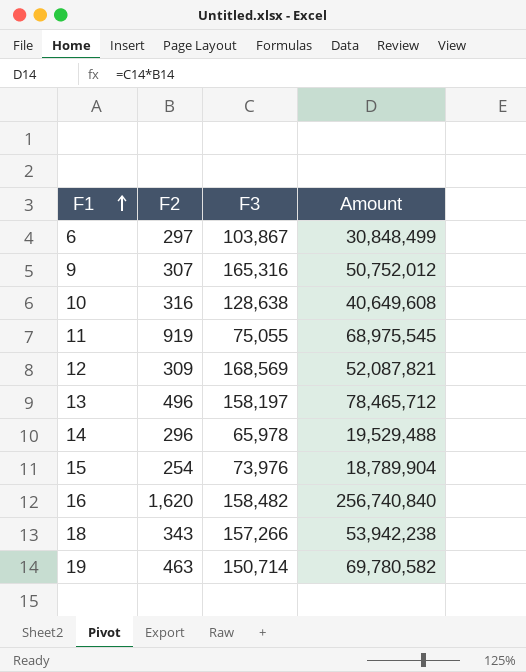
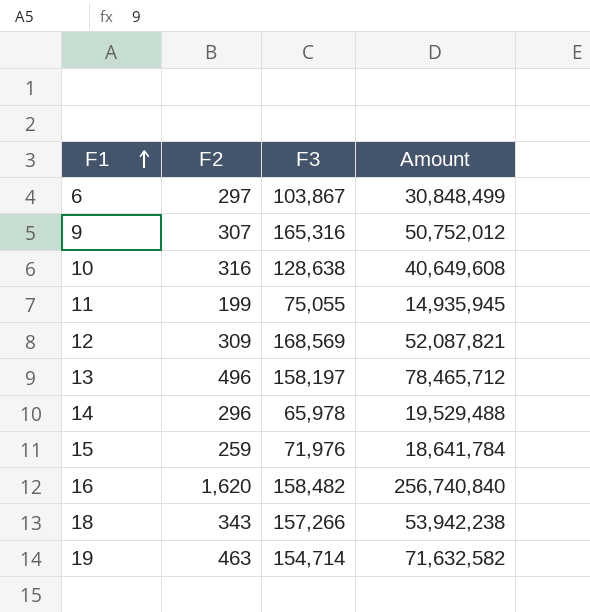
11 | F2: 919 -> 199
11 | Amount: 68,975,545 -> 14,935,945
15 | F2: 254 -> 259
15 | F3: 73,976 -> 71,976
15 | Amount: 18,789,904 -> 18,641,784
19 | F3: 150,714 -> 154,714
19 | Amount: 69,780,582 -> 71,632,582

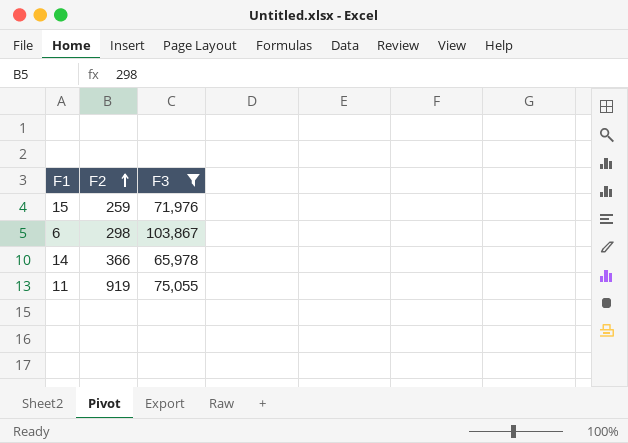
filter: none -> F3 <= 103,867
row order: F1 ascending -> F2 ascending
column Amount | formula: [F2] * [F3] -> none
6 | F2: 297 -> 298
14 | F2: 296 -> 366
11 | F2: 199 -> 919

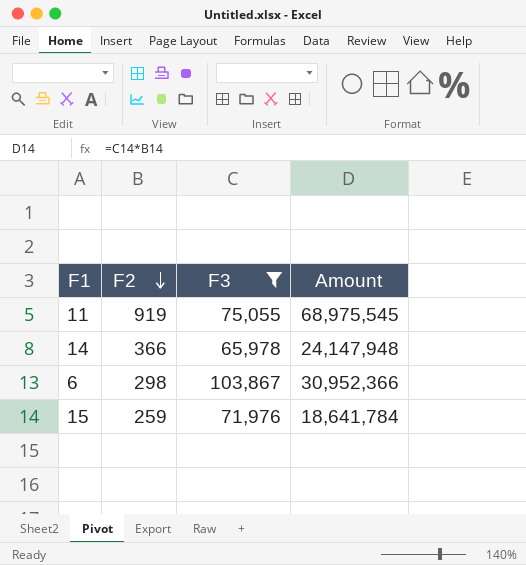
row order: F2 ascending -> F2 descending
column Amount | formula: none -> [F2] * [F3]

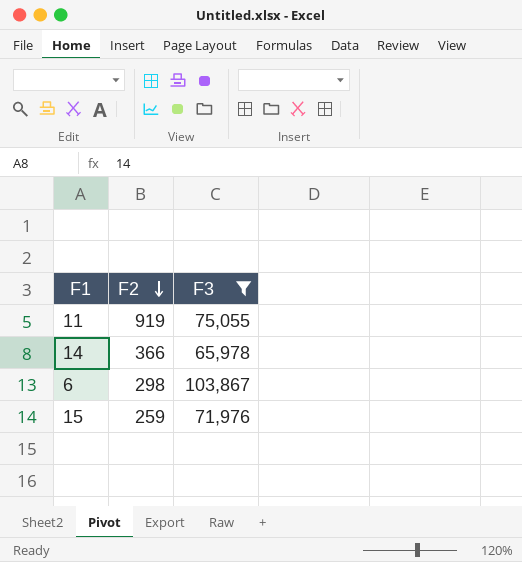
column Amount | formula: [F2] * [F3] -> none

